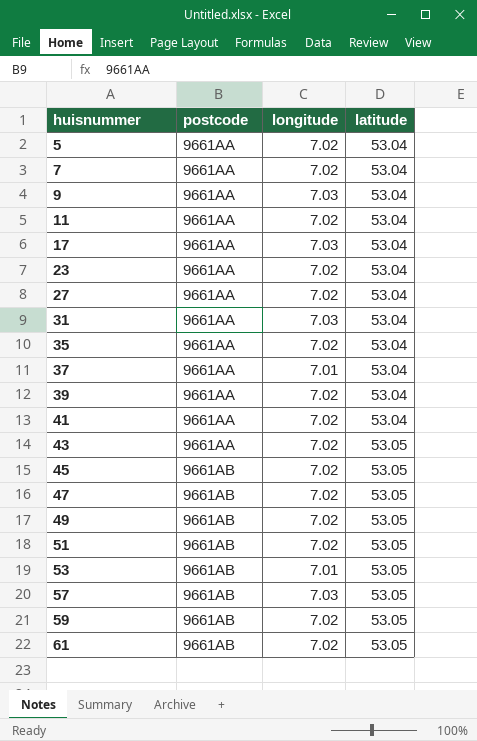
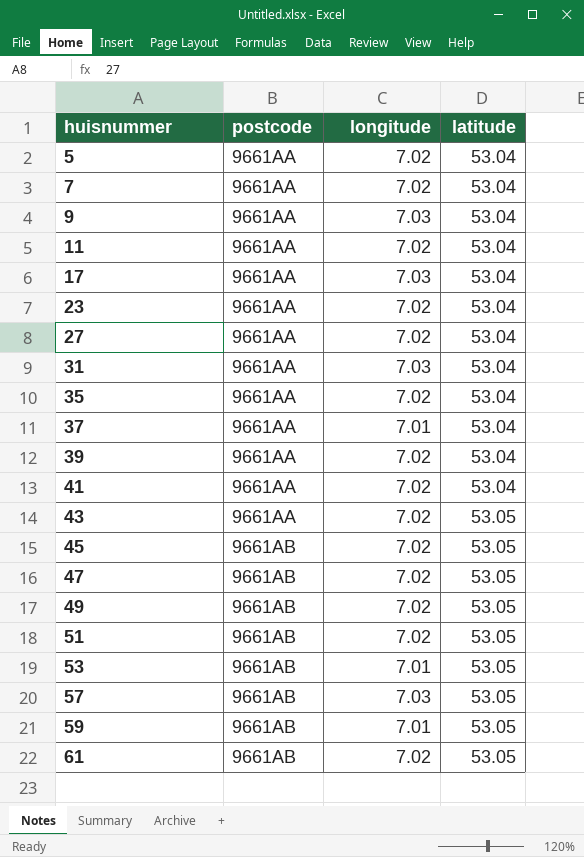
59 | longitude: 7.02 -> 7.01

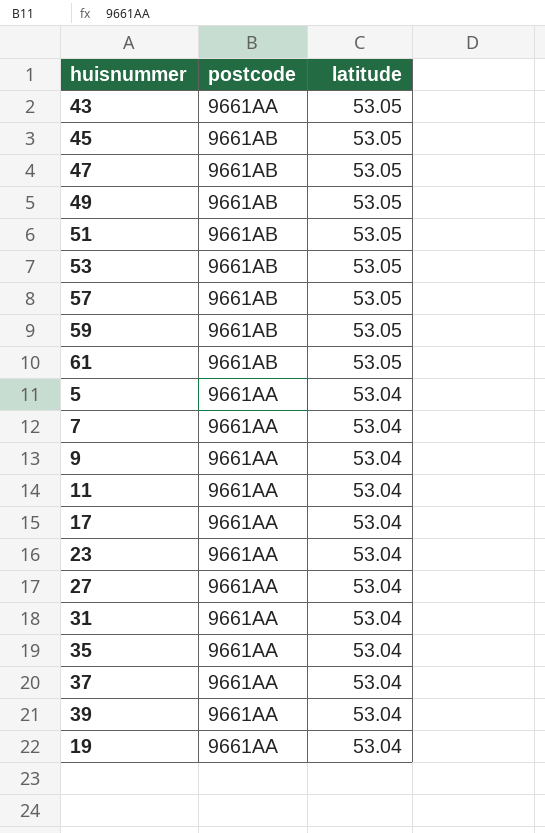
row order: huisnummer ascending -> latitude descending
column longitude | position: 3 -> none
row 41: 9661AA | 7.02 | 53.04 -> none
row 19: none -> 9661AA | 53.04

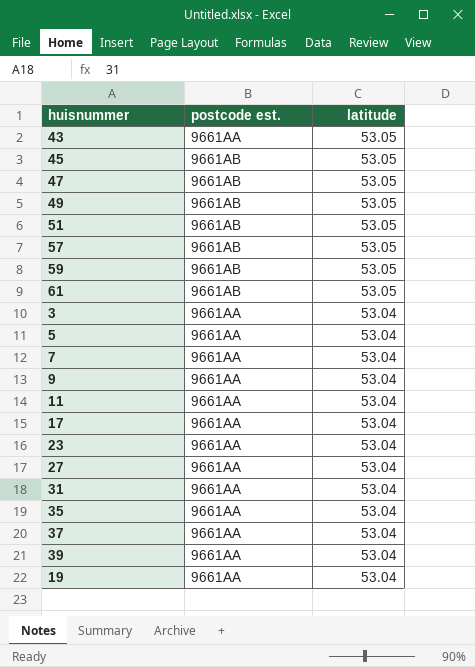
column name: postcode -> postcode est.
row 53: 9661AB | 53.05 -> none
row 3: none -> 9661AA | 53.04

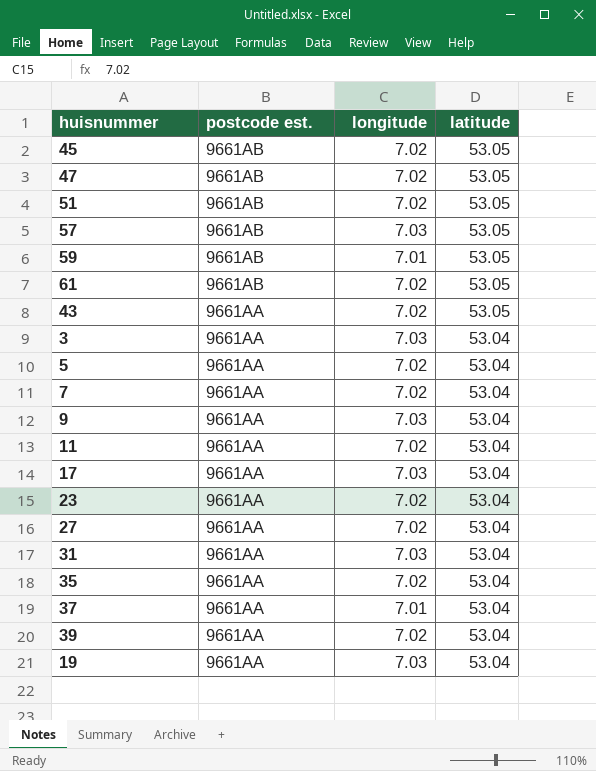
row order: latitude descending -> postcode est. descending
column longitude | position: none -> 3
row 49: 9661AB | 53.05 -> none

